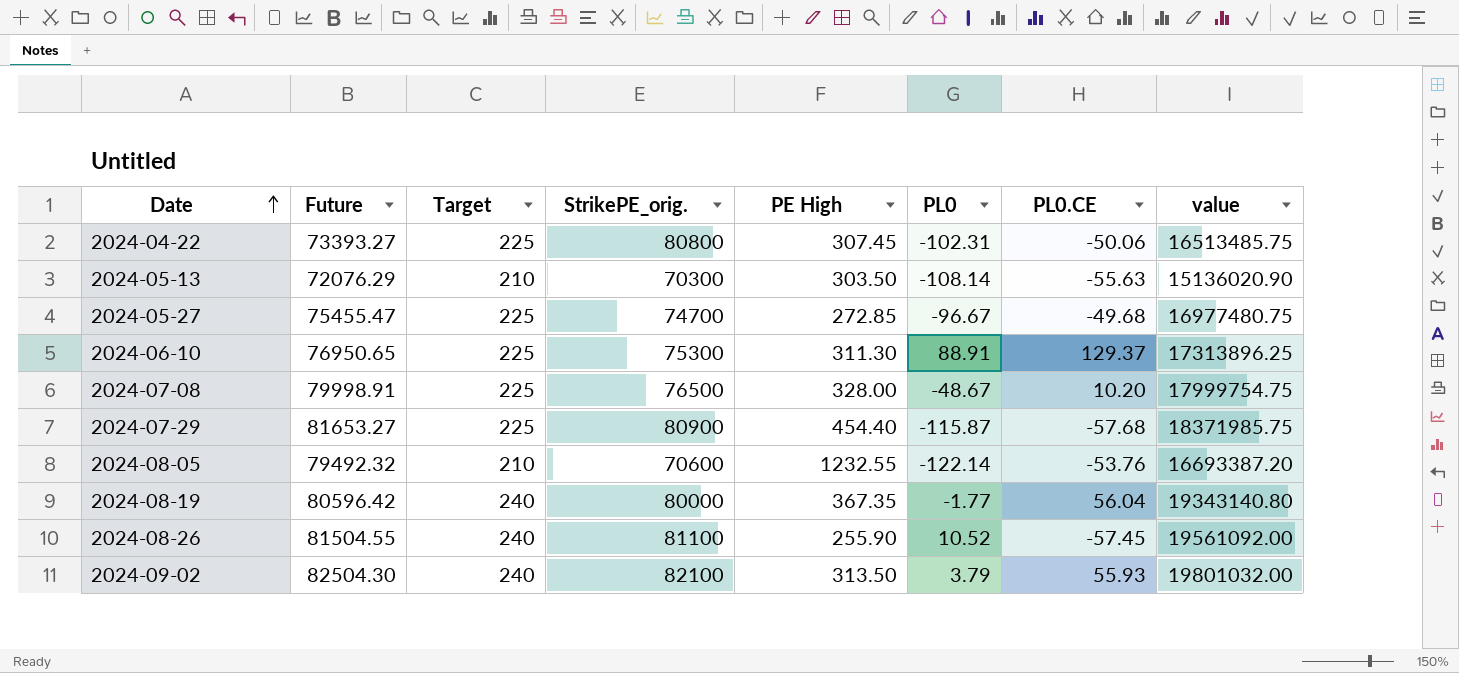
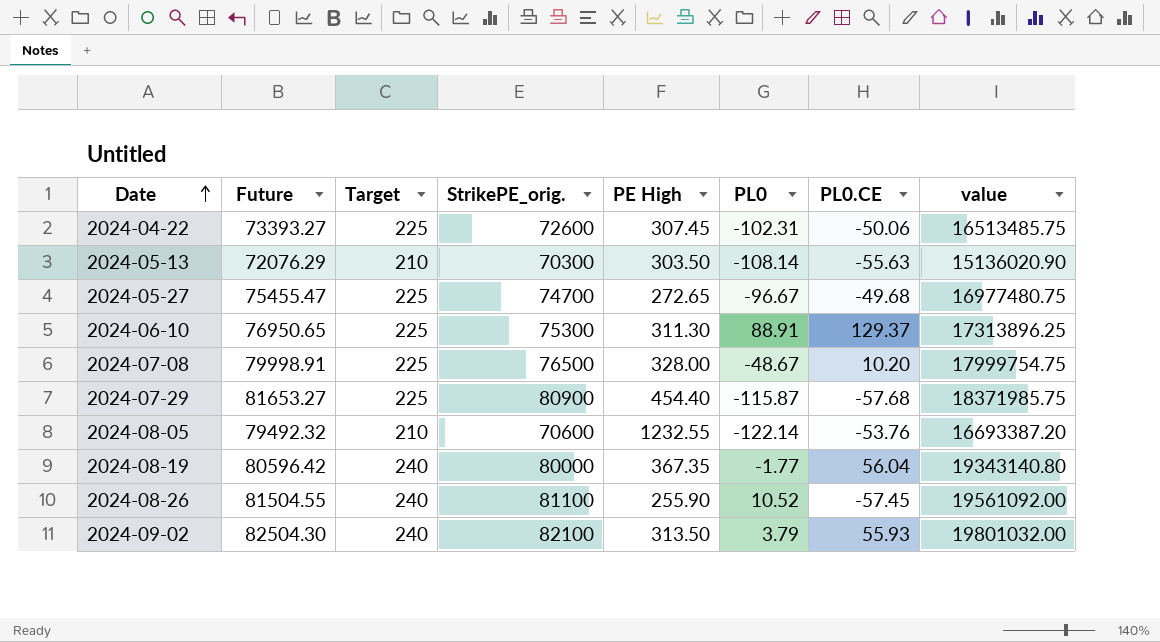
2024-04-22 | StrikePE_orig.: 80800 -> 72600
2024-05-27 | PE High: 272.85 -> 272.65

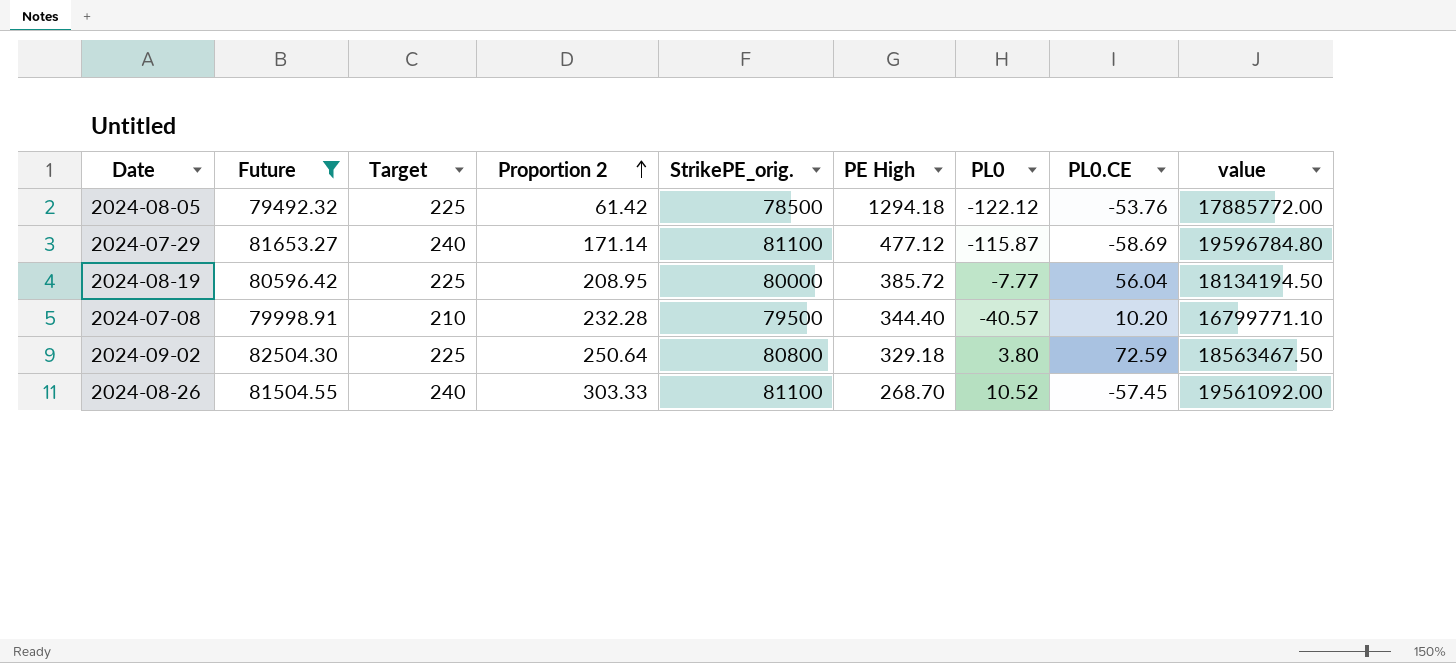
filter: none -> Future >= 79492.32
row order: Date ascending -> Proportion 2 ascending
column Proportion 2 | formula: none -> [Future] / [PE High]
2024-08-05 | Target: 210 -> 225
2024-08-05 | StrikePE_orig.: 70600 -> 78500
2024-08-05 | PE High: 1232.55 -> 1294.18
2024-08-05 | PL0: -122.14 -> -122.12
2024-08-05 | value: 16693387.20 -> 17885772.00
2024-07-29 | Target: 225 -> 240
2024-07-29 | StrikePE_orig.: 80900 -> 81100
2024-07-29 | PE High: 454.40 -> 477.12
2024-07-29 | PL0.CE: -57.68 -> -58.69
2024-07-29 | value: 18371985.75 -> 19596784.80
2024-08-19 | Target: 240 -> 225
2024-08-19 | PE High: 367.35 -> 385.72
2024-08-19 | PL0: -1.77 -> -7.77
2024-08-19 | value: 19343140.80 -> 18134194.50
2024-07-08 | Target: 225 -> 210
2024-07-08 | StrikePE_orig.: 76500 -> 79500
2024-07-08 | PE High: 328.00 -> 344.40
2024-07-08 | PL0: -48.67 -> -40.57
2024-07-08 | value: 17999754.75 -> 16799771.10
2024-09-02 | Target: 240 -> 225
2024-09-02 | StrikePE_orig.: 82100 -> 80800
2024-09-02 | PE High: 313.50 -> 329.18
2024-09-02 | PL0: 3.79 -> 3.80
2024-09-02 | PL0.CE: 55.93 -> 72.59
2024-09-02 | value: 19801032.00 -> 18563467.50
2024-08-26 | PE High: 255.90 -> 268.70

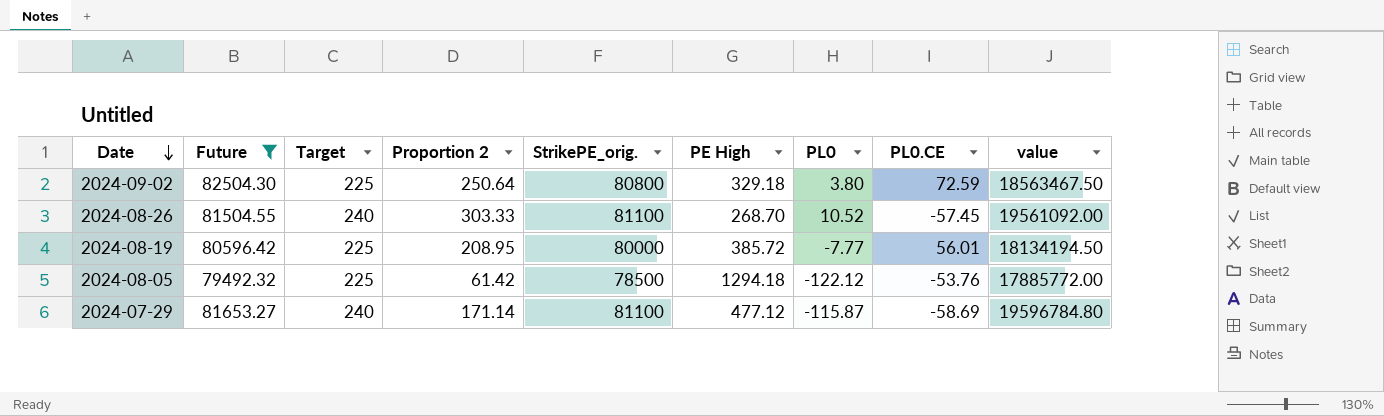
row order: Proportion 2 ascending -> Date descending
row 2024-07-08: 79998.91 | 210 | 232.28 | 79500 | 344.40 | -40.57 | 10.20 | 16799771.10 -> none
2024-08-19 | PL0.CE: 56.04 -> 56.01

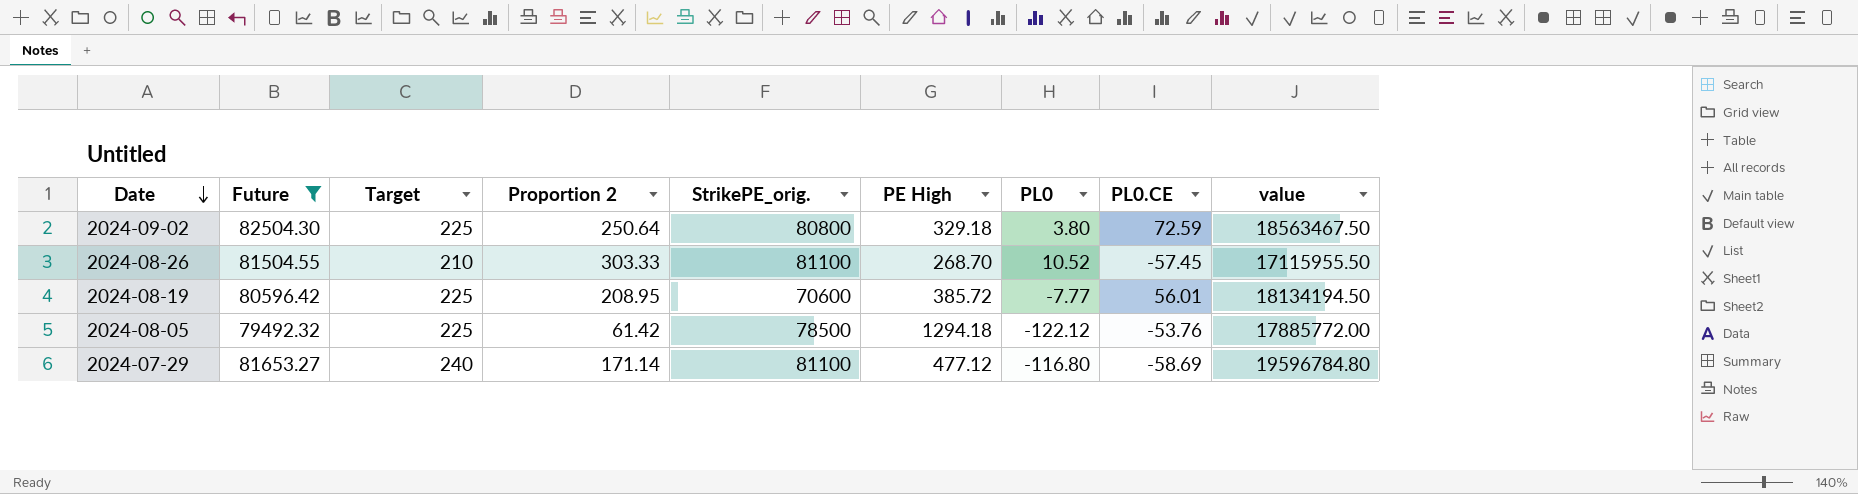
2024-08-26 | Target: 240 -> 210
2024-08-26 | value: 19561092.00 -> 17115955.50
2024-08-19 | StrikePE_orig.: 80000 -> 70600
2024-07-29 | PL0: -115.87 -> -116.80

